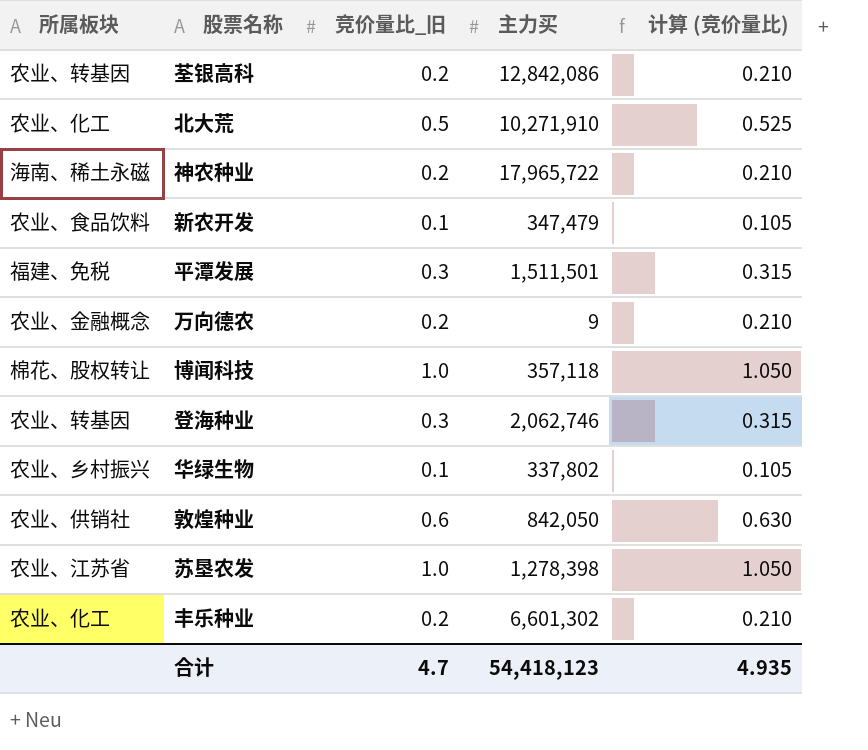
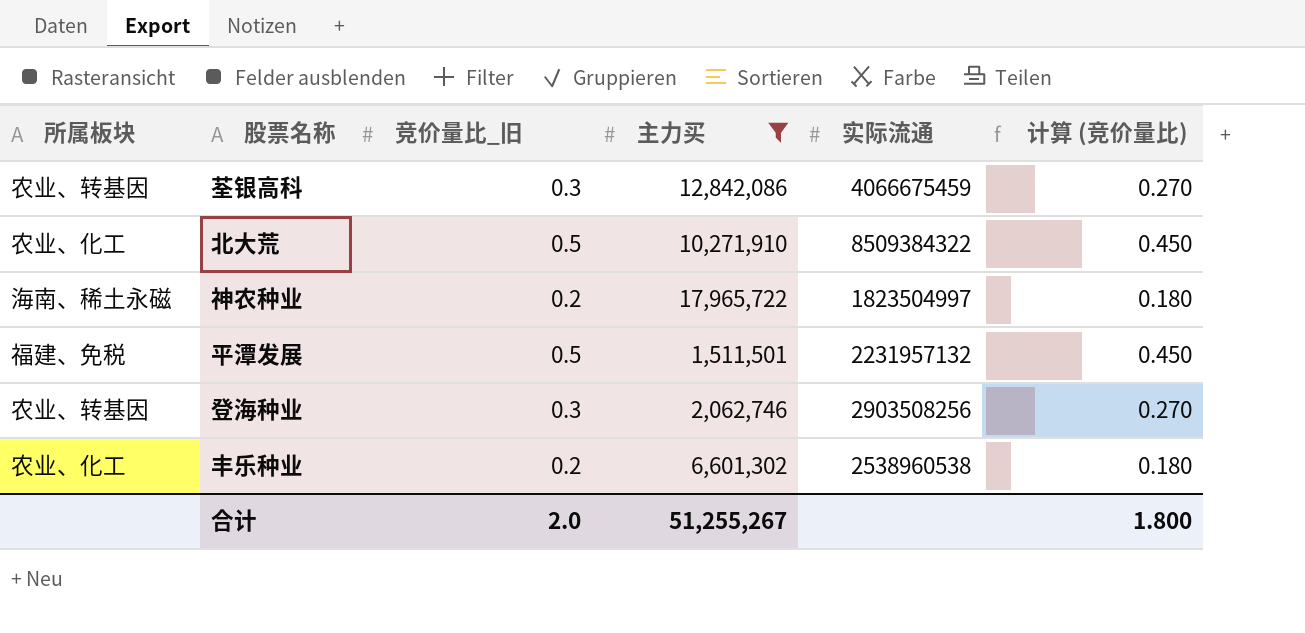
filter: none -> 主力买 >= 1,511,501
column 实际流通 | position: none -> 5
column 计算 (竞价量比) | formula: [竞价量比_旧] * 1.05 -> [竞价量比_旧] * 0.9
荃银高科 | 竞价量比_旧: 0.2 -> 0.3
平潭发展 | 竞价量比_旧: 0.3 -> 0.5
合计 | 竞价量比_旧: 4.7 -> 2.0
合计 | 主力买: 54,418,123 -> 51,255,267
合计 | 计算 (竞价量比): 4.935 -> 1.800

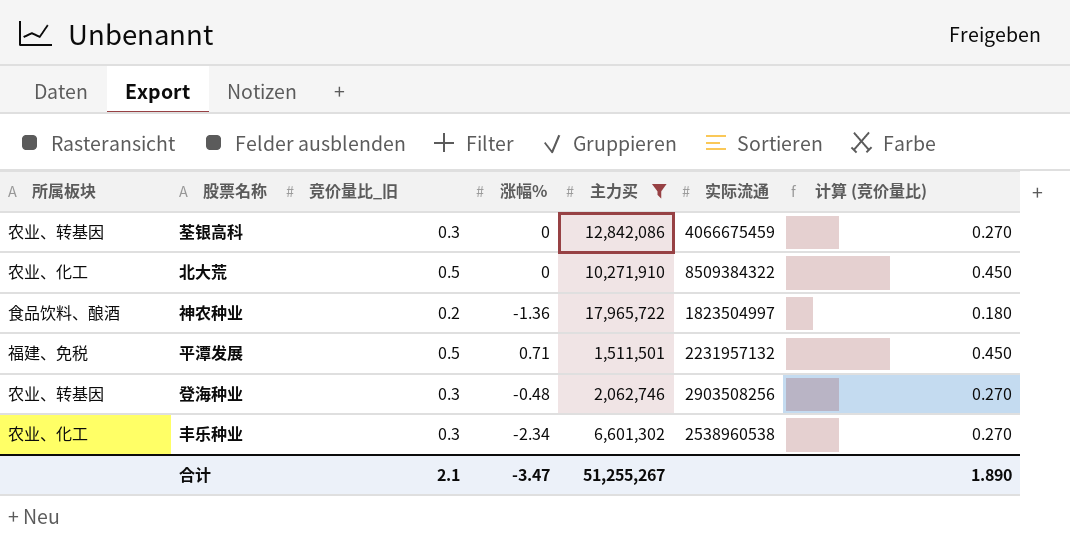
column 涨幅% | position: none -> 4
神农种业 | 所属板块: 海南、稀土永磁 -> 食品饮料、酿酒
丰乐种业 | 竞价量比_旧: 0.2 -> 0.3
丰乐种业 | 计算 (竞价量比): 0.180 -> 0.270
合计 | 竞价量比_旧: 2.0 -> 2.1
合计 | 计算 (竞价量比): 1.800 -> 1.890

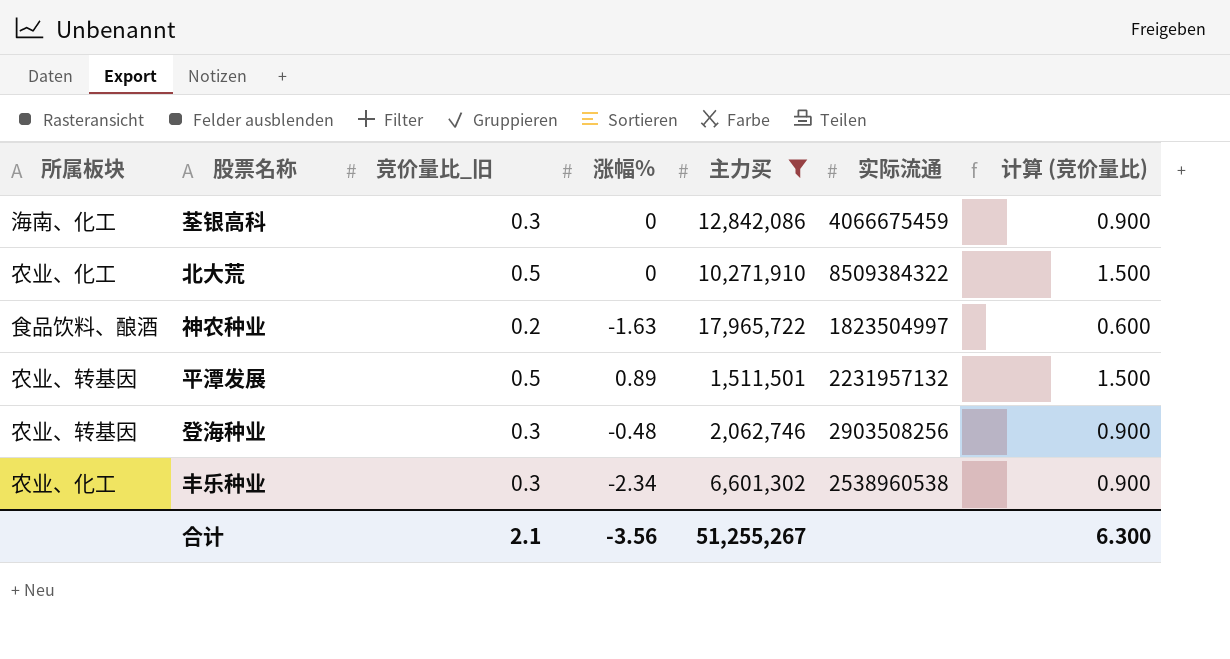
column 计算 (竞价量比) | formula: [竞价量比_旧] * 0.9 -> [竞价量比_旧] * 3
荃银高科 | 所属板块: 农业、转基因 -> 海南、化工
神农种业 | 涨幅%: -1.36 -> -1.63
平潭发展 | 所属板块: 福建、免税 -> 农业、转基因
平潭发展 | 涨幅%: 0.71 -> 0.89
合计 | 涨幅%: -3.47 -> -3.56
合计 | 计算 (竞价量比): 1.890 -> 6.300

